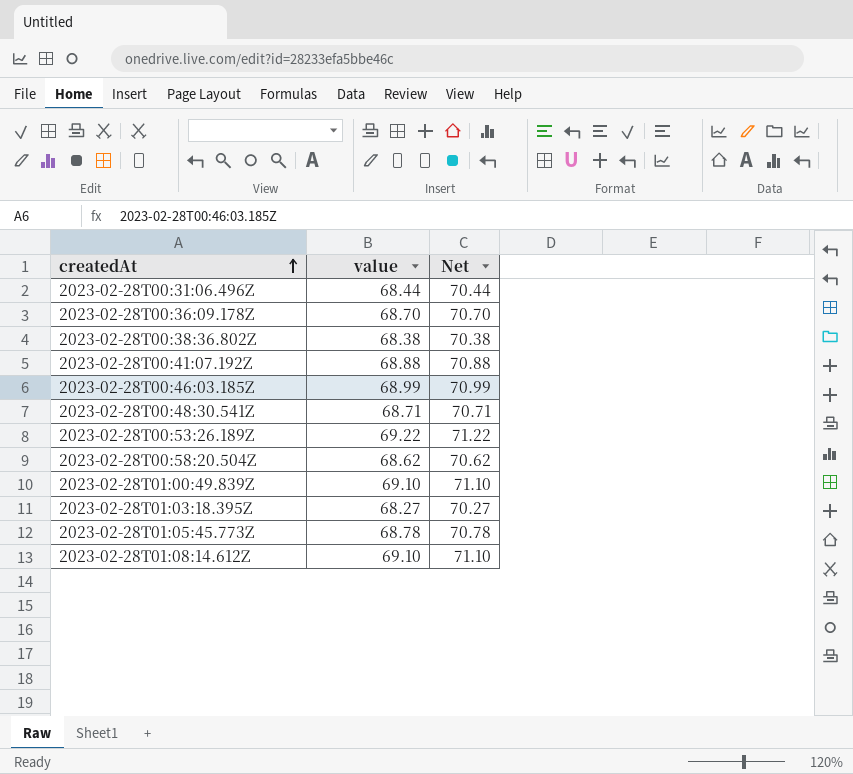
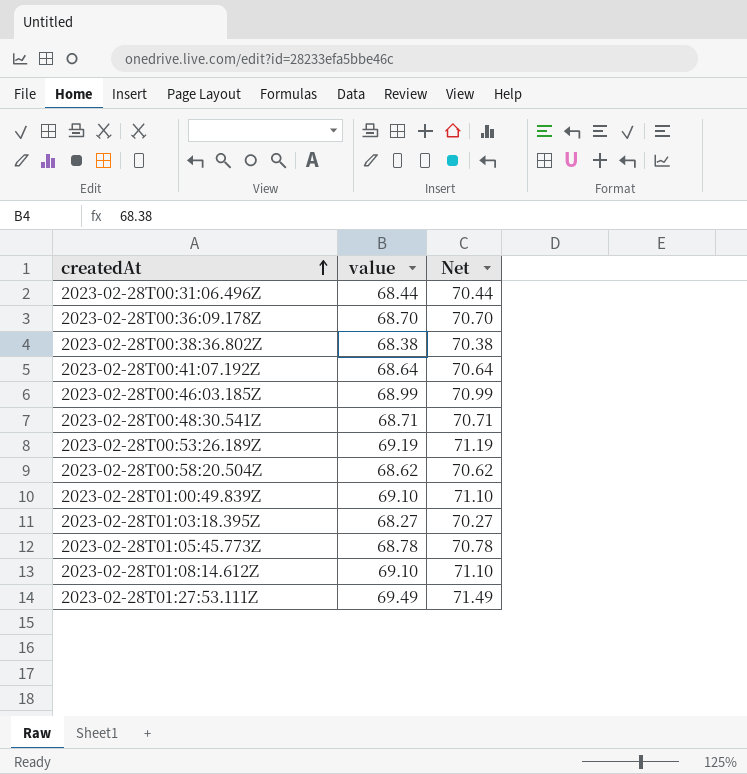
2023-02-28T00:41:07.192Z | value: 68.88 -> 68.64
2023-02-28T00:41:07.192Z | Net: 70.88 -> 70.64
2023-02-28T00:53:26.189Z | value: 69.22 -> 69.19
2023-02-28T00:53:26.189Z | Net: 71.22 -> 71.19
row 2023-02-28T01:27:53.111Z: none -> 69.49 | 71.49

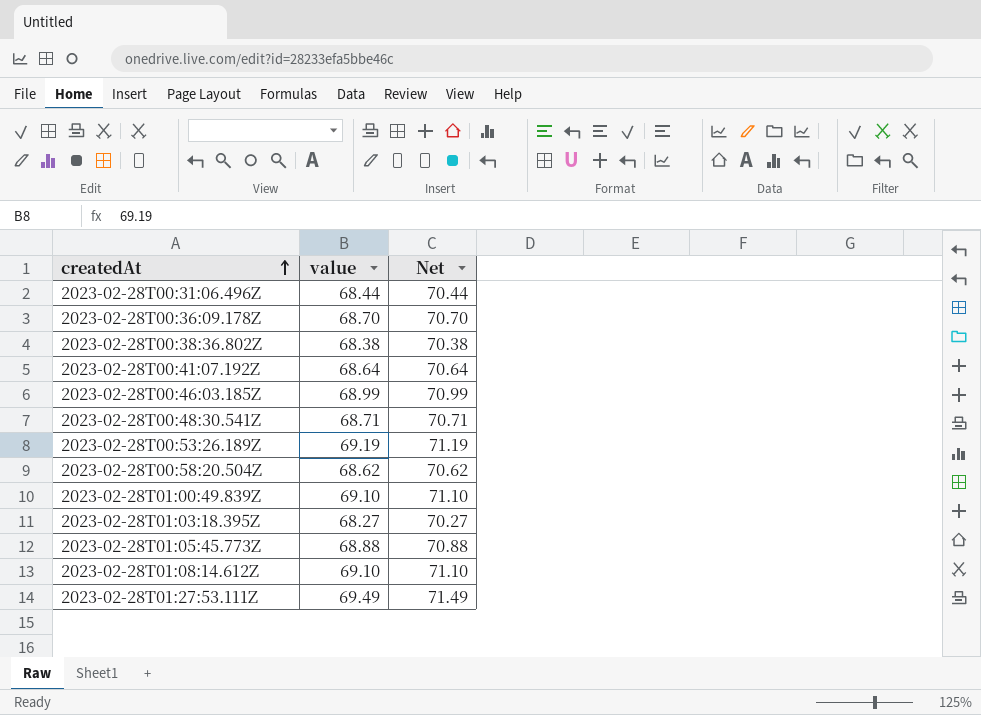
2023-02-28T01:05:45.773Z | value: 68.78 -> 68.88
2023-02-28T01:05:45.773Z | Net: 70.78 -> 70.88

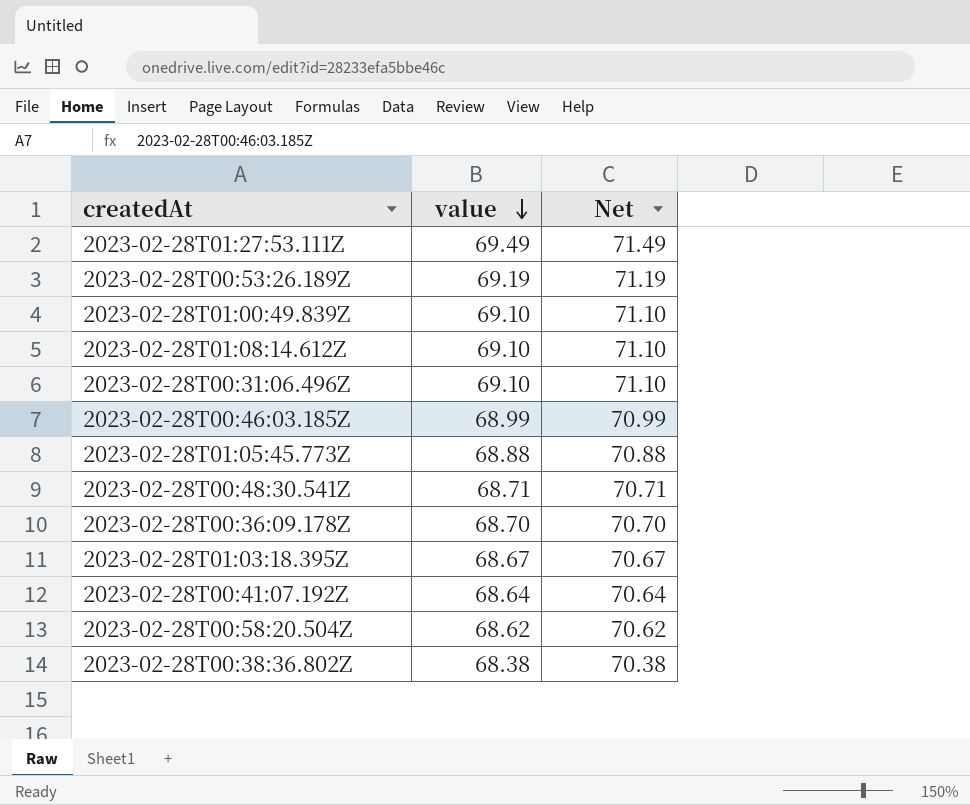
row order: createdAt ascending -> value descending
2023-02-28T00:31:06.496Z | value: 68.44 -> 69.10
2023-02-28T00:31:06.496Z | Net: 70.44 -> 71.10
2023-02-28T01:03:18.395Z | value: 68.27 -> 68.67
2023-02-28T01:03:18.395Z | Net: 70.27 -> 70.67

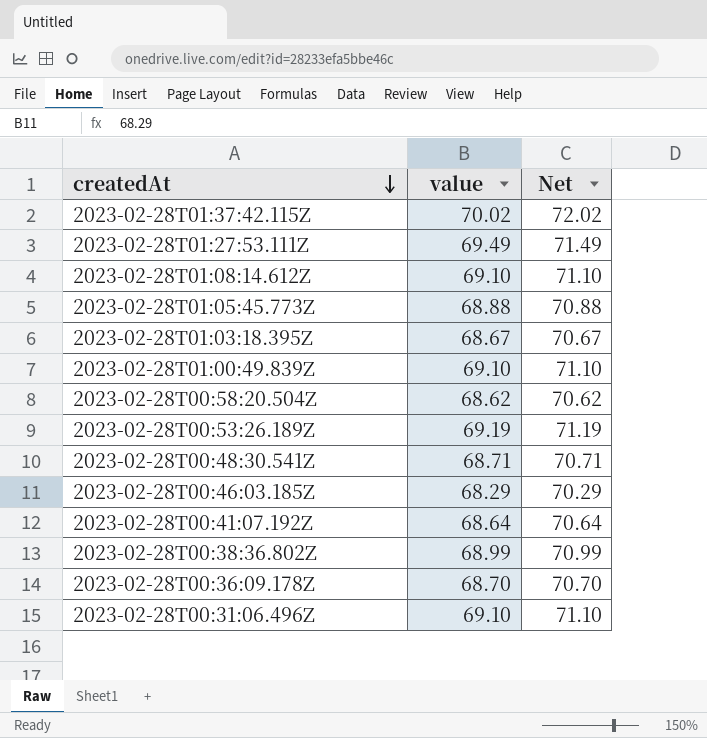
row order: value descending -> createdAt descending
row 2023-02-28T01:37:42.115Z: none -> 70.02 | 72.02
2023-02-28T00:46:03.185Z | value: 68.99 -> 68.29
2023-02-28T00:46:03.185Z | Net: 70.99 -> 70.29
2023-02-28T00:38:36.802Z | value: 68.38 -> 68.99
2023-02-28T00:38:36.802Z | Net: 70.38 -> 70.99

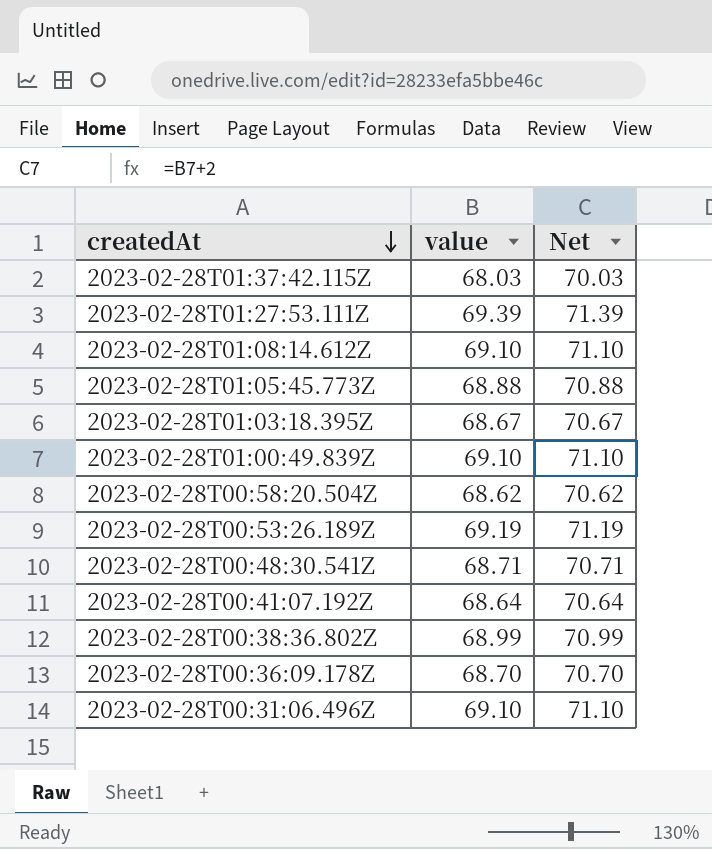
row 2023-02-28T00:46:03.185Z: 68.29 | 70.29 -> none
2023-02-28T01:37:42.115Z | value: 70.02 -> 68.03
2023-02-28T01:37:42.115Z | Net: 72.02 -> 70.03
2023-02-28T01:27:53.111Z | value: 69.49 -> 69.39
2023-02-28T01:27:53.111Z | Net: 71.49 -> 71.39

